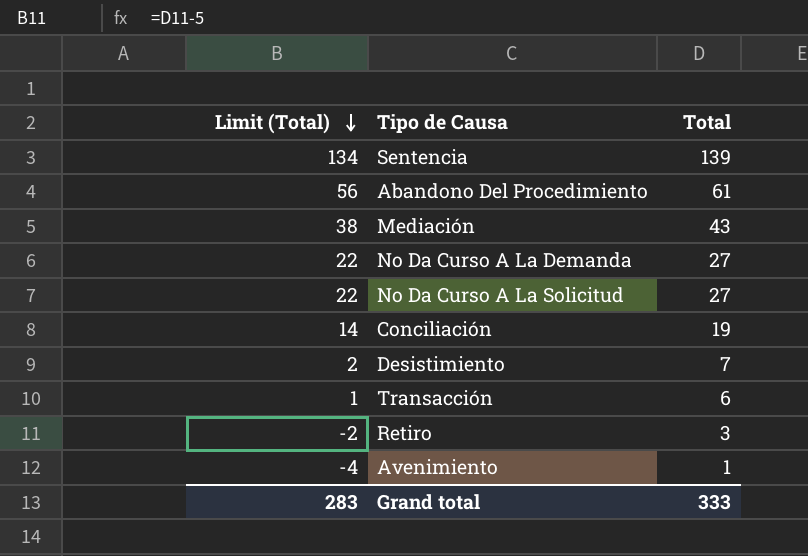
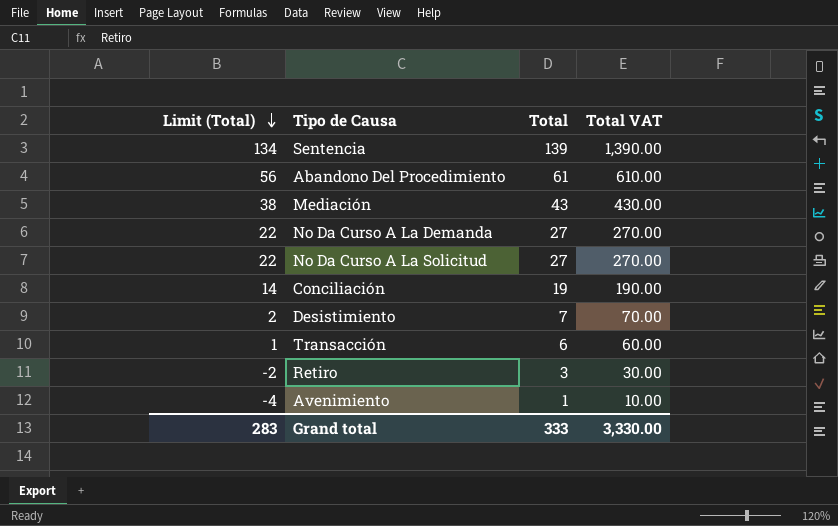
column Total VAT | formula: none -> [Total] * 10

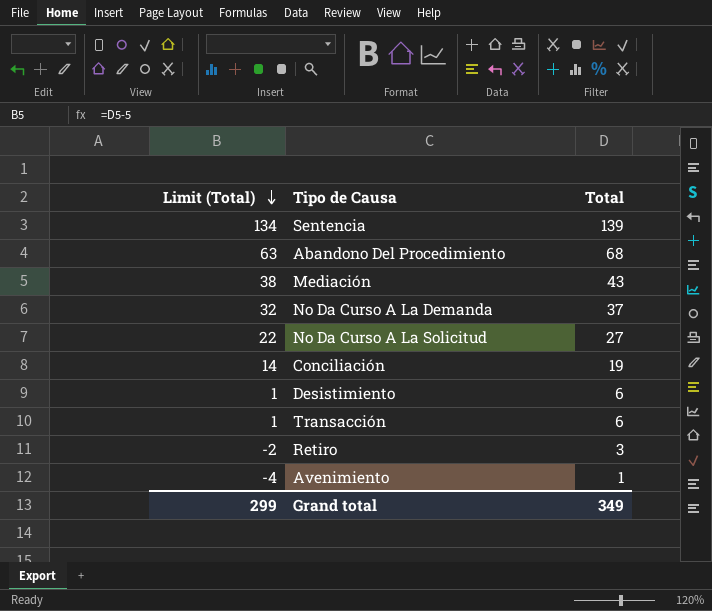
column Total VAT | formula: [Total] * 10 -> none
Abandono Del Procedimiento | Limit (Total): 56 -> 63
Abandono Del Procedimiento | Total: 61 -> 68
No Da Curso A La Demanda | Limit (Total): 22 -> 32
No Da Curso A La Demanda | Total: 27 -> 37
Desistimiento | Limit (Total): 2 -> 1
Desistimiento | Total: 7 -> 6
Grand total | Limit (Total): 283 -> 299
Grand total | Total: 333 -> 349

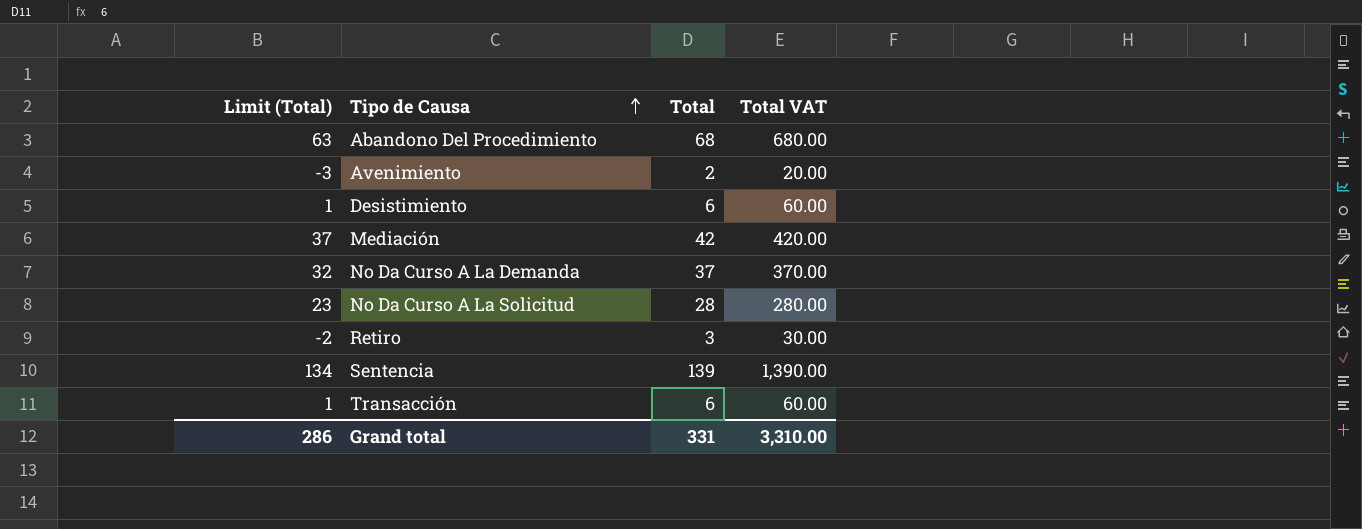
row order: Limit (Total) descending -> Tipo de Causa ascending
column Total VAT | formula: none -> [Total] * 10
row Conciliación: 14 | 19 -> none
Avenimiento | Limit (Total): -4 -> -3
Avenimiento | Total: 1 -> 2
Mediación | Limit (Total): 38 -> 37
Mediación | Total: 43 -> 42
No Da Curso A La Solicitud | Limit (Total): 22 -> 23
No Da Curso A La Solicitud | Total: 27 -> 28
Grand total | Limit (Total): 299 -> 286
Grand total | Total: 349 -> 331

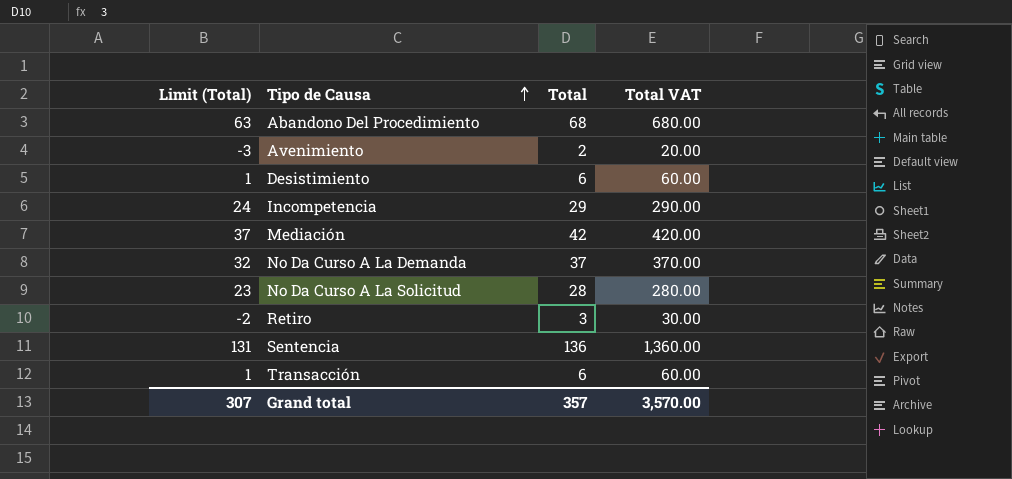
row Incompetencia: none -> 24 | 29 | 290.00
Sentencia | Limit (Total): 134 -> 131
Sentencia | Total: 139 -> 136
Sentencia | Total VAT: 1,390.00 -> 1,360.00
Grand total | Limit (Total): 286 -> 307
Grand total | Total: 331 -> 357
Grand total | Total VAT: 3,310.00 -> 3,570.00

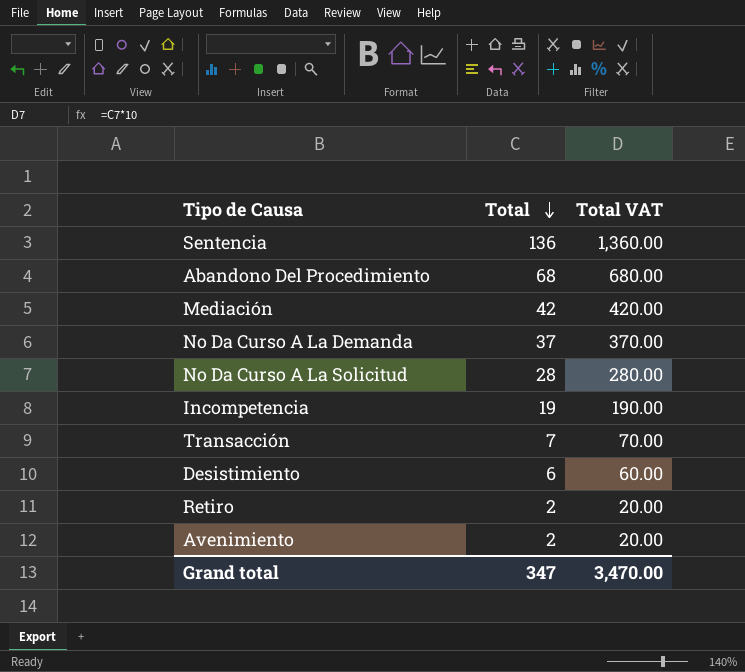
row order: Tipo de Causa ascending -> Total descending
column Limit (Total) | formula: [Total] - 5 -> none
Incompetencia | Total: 29 -> 19
Incompetencia | Total VAT: 290.00 -> 190.00
Transacción | Total: 6 -> 7
Transacción | Total VAT: 60.00 -> 70.00
Retiro | Total: 3 -> 2
Retiro | Total VAT: 30.00 -> 20.00
Grand total | Total: 357 -> 347
Grand total | Total VAT: 3,570.00 -> 3,470.00

